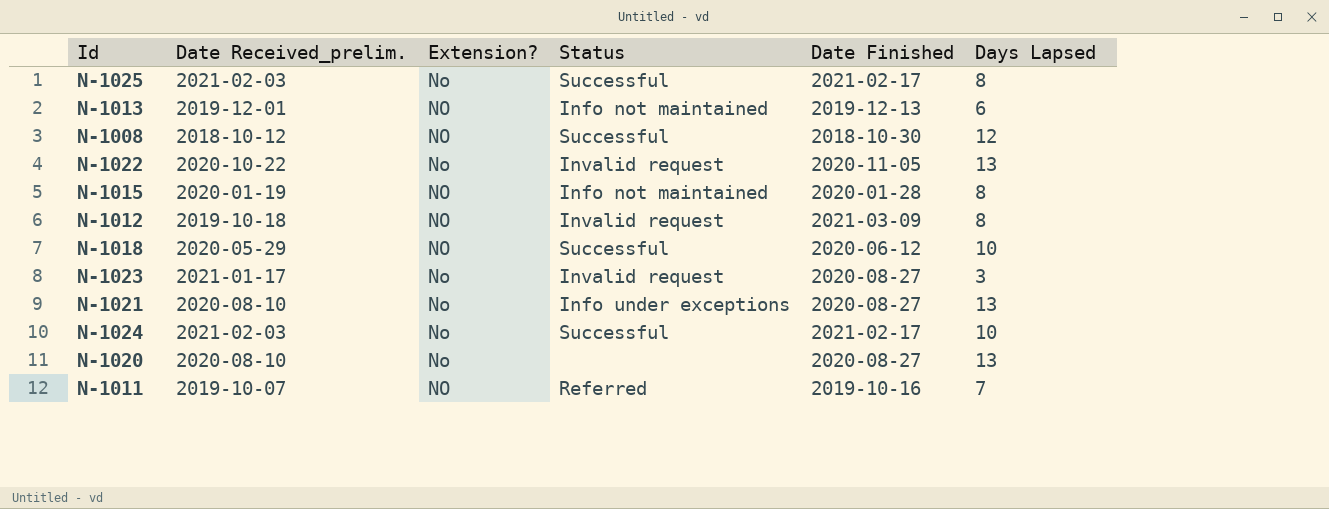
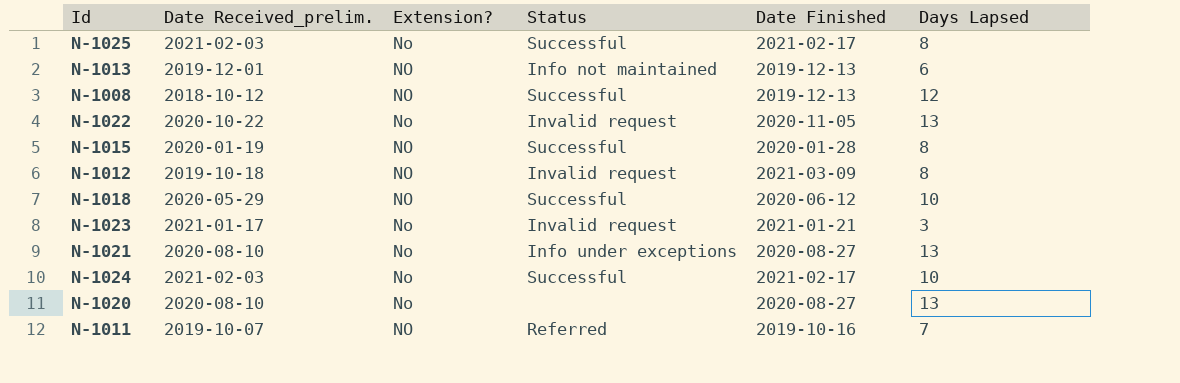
N-1008 | Date Finished: 2018-10-30 -> 2019-12-13
N-1015 | Status: Info not maintained -> Successful
N-1023 | Date Finished: 2020-08-27 -> 2021-01-21

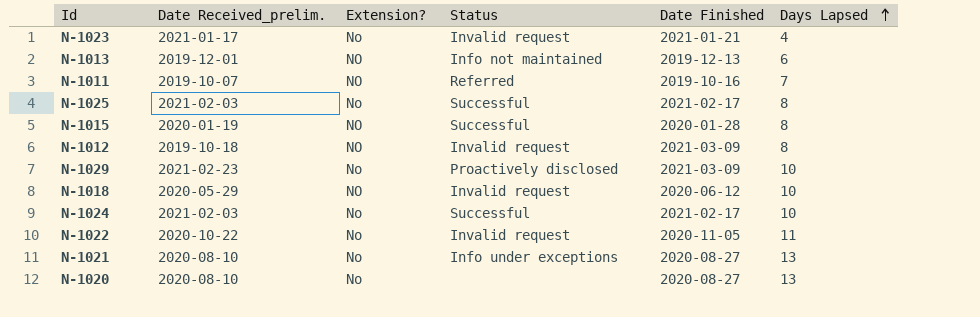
row order: none -> Days Lapsed ascending
row N-1008: 2018-10-12 | NO | Successful | 2019-12-13 | 12 -> none
N-1023 | Days Lapsed: 3 -> 4
row N-1029: none -> 2021-02-23 | No | Proactively disclosed | 2021-03-09 | 10
N-1018 | Status: Successful -> Invalid request
N-1022 | Days Lapsed: 13 -> 11

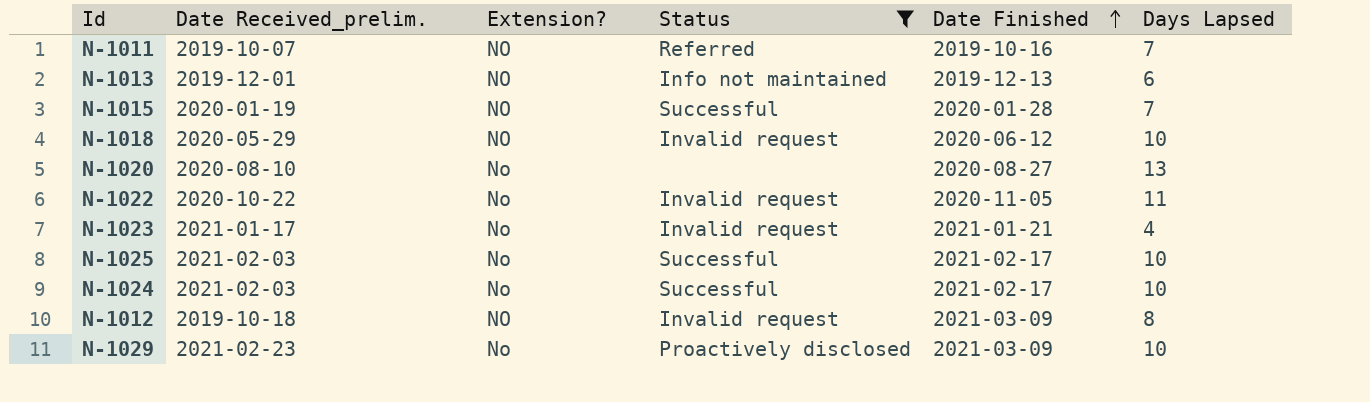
filter: none -> Status != Info under exceptions
row order: Days Lapsed ascending -> Date Finished ascending
N-1015 | Days Lapsed: 8 -> 7
N-1025 | Days Lapsed: 8 -> 10

